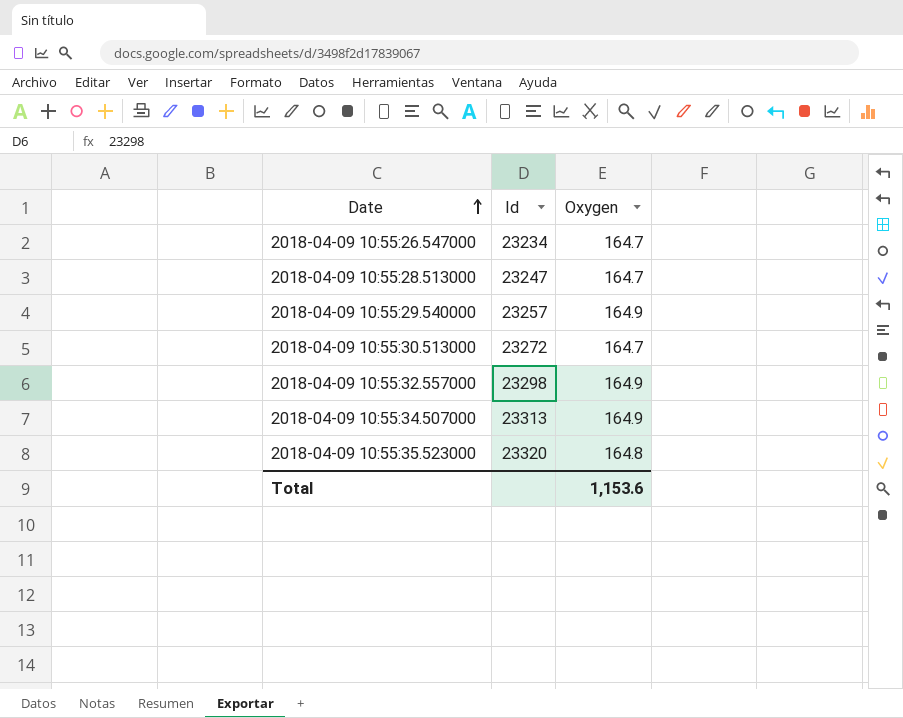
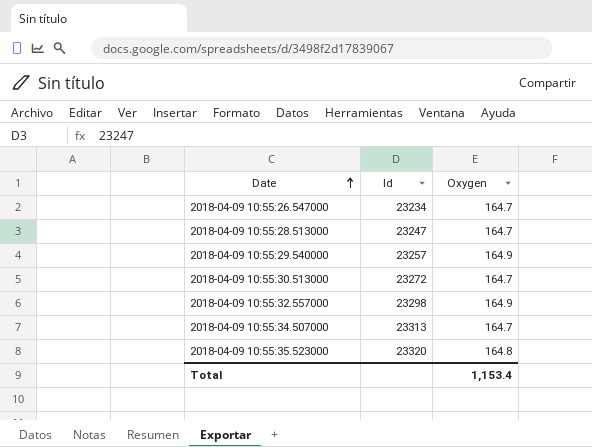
2018-04-09 10:55:34.507000 | Oxygen: 164.9 -> 164.7
Total | Oxygen: 1,153.6 -> 1,153.4

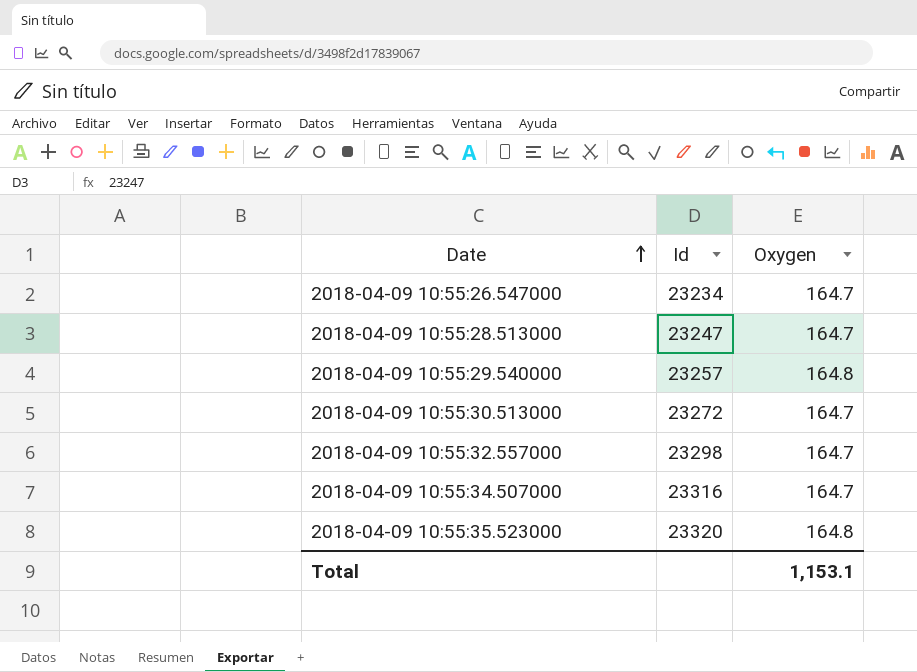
2018-04-09 10:55:29.540000 | Oxygen: 164.9 -> 164.8
2018-04-09 10:55:32.557000 | Oxygen: 164.9 -> 164.7
2018-04-09 10:55:34.507000 | Id: 23313 -> 23316
Total | Oxygen: 1,153.4 -> 1,153.1

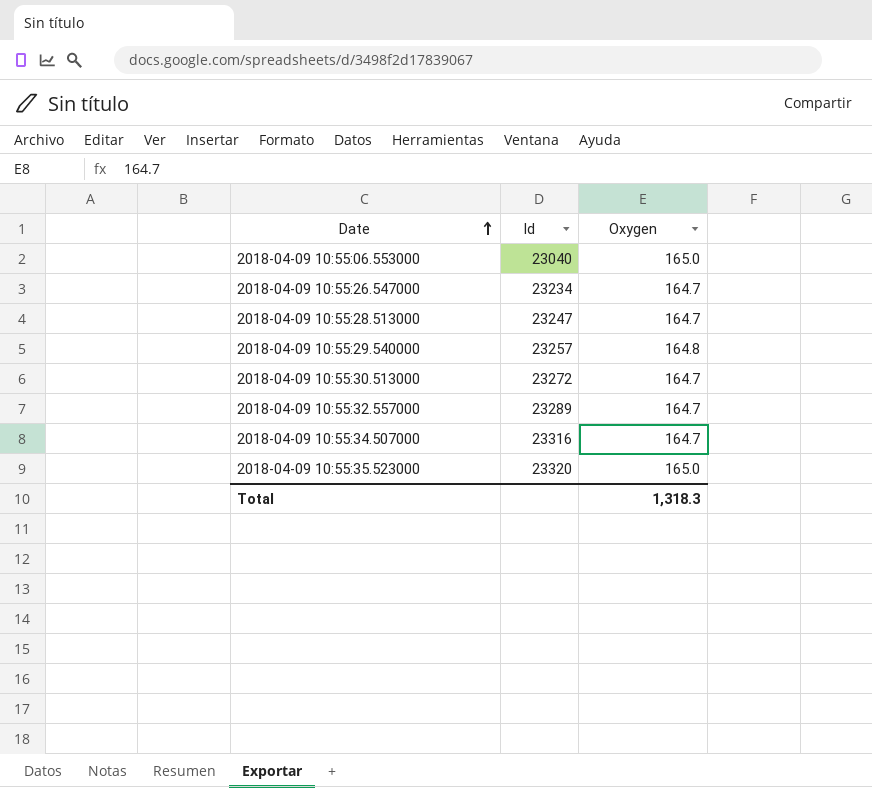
row 2018-04-09 10:55:06.553000: none -> 23040 | 165.0
2018-04-09 10:55:32.557000 | Id: 23298 -> 23289
2018-04-09 10:55:35.523000 | Oxygen: 164.8 -> 165.0
Total | Oxygen: 1,153.1 -> 1,318.3

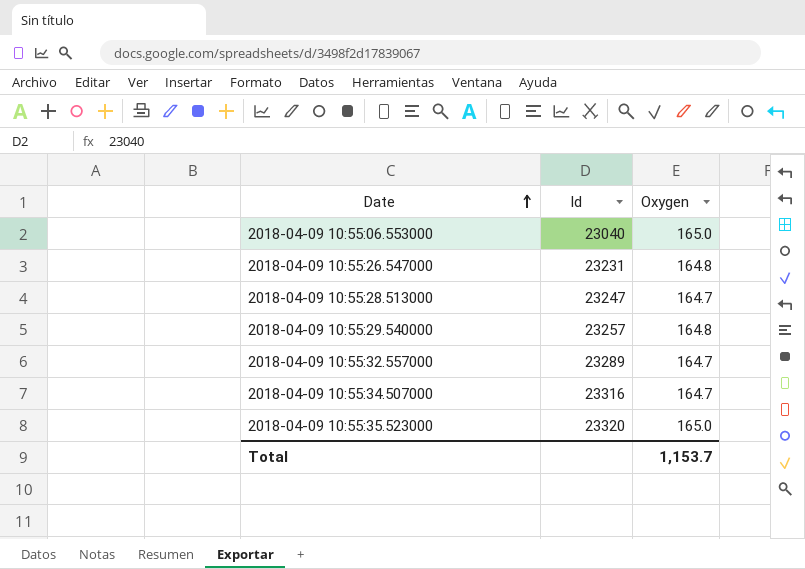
row 2018-04-09 10:55:30.513000: 23272 | 164.7 -> none
2018-04-09 10:55:26.547000 | Id: 23234 -> 23231
2018-04-09 10:55:26.547000 | Oxygen: 164.7 -> 164.8
Total | Oxygen: 1,318.3 -> 1,153.7

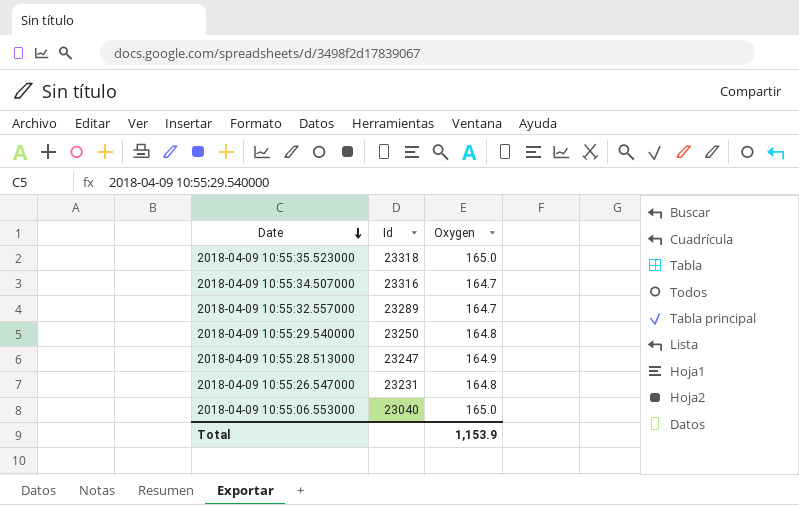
row order: Date ascending -> Date descending
2018-04-09 10:55:35.523000 | Id: 23320 -> 23318
2018-04-09 10:55:29.540000 | Id: 23257 -> 23250
2018-04-09 10:55:28.513000 | Oxygen: 164.7 -> 164.9
Total | Oxygen: 1,153.7 -> 1,153.9

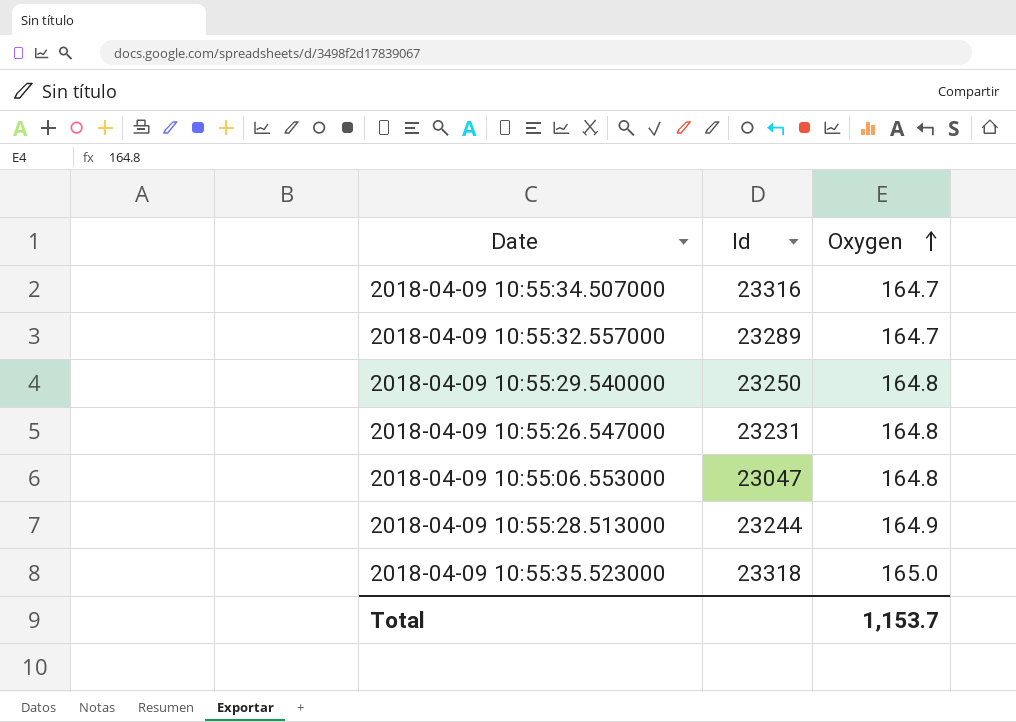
row order: Date descending -> Oxygen ascending
2018-04-09 10:55:06.553000 | Id: 23040 -> 23047
2018-04-09 10:55:06.553000 | Oxygen: 165.0 -> 164.8
2018-04-09 10:55:28.513000 | Id: 23247 -> 23244
Total | Oxygen: 1,153.9 -> 1,153.7

